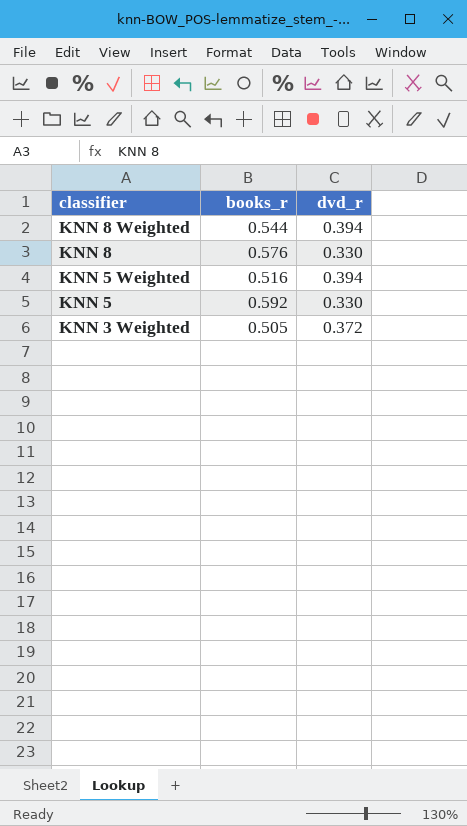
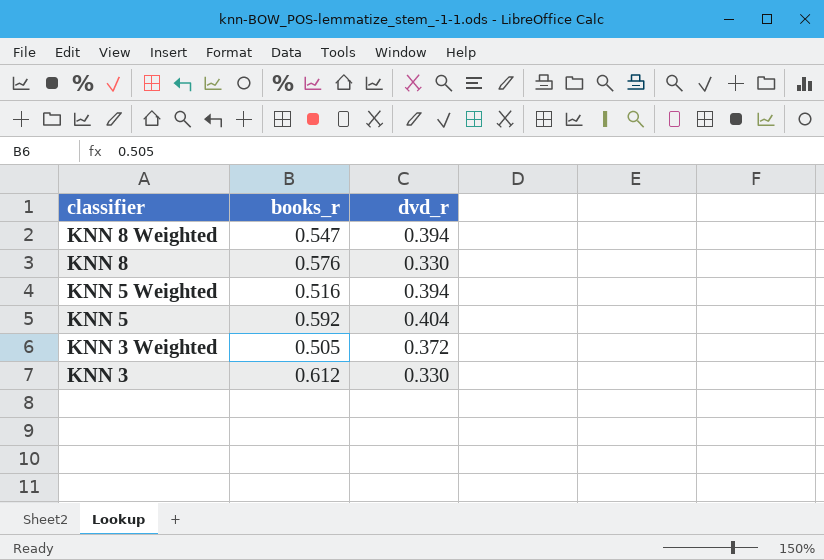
KNN 8 Weighted | books_r: 0.544 -> 0.547
KNN 5 | dvd_r: 0.330 -> 0.404
row KNN 3: none -> 0.612 | 0.330

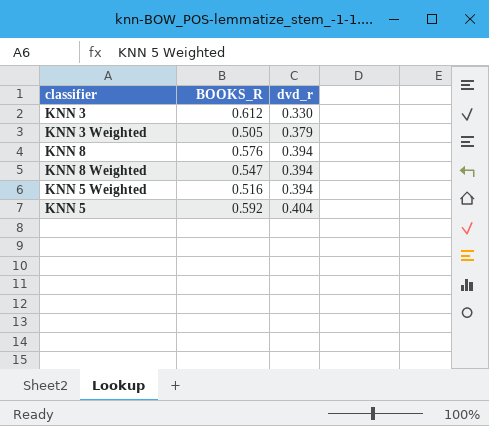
row order: classifier descending -> dvd_r ascending
column name: books_r -> BOOKS_R
KNN 3 Weighted | dvd_r: 0.372 -> 0.379
KNN 8 | dvd_r: 0.330 -> 0.394

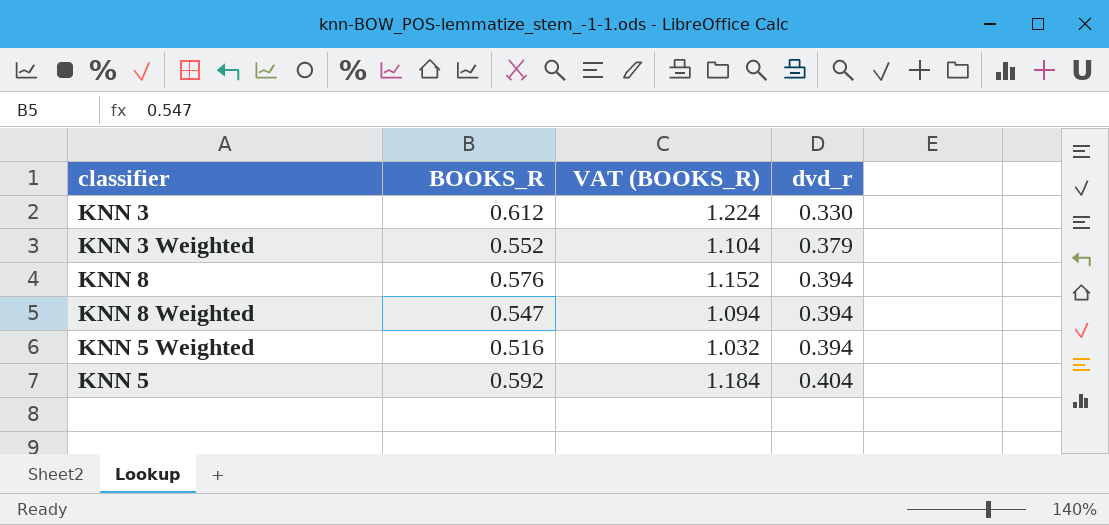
column VAT (BOOKS_R) | formula: none -> [BOOKS_R] * 2
KNN 3 Weighted | BOOKS_R: 0.505 -> 0.552

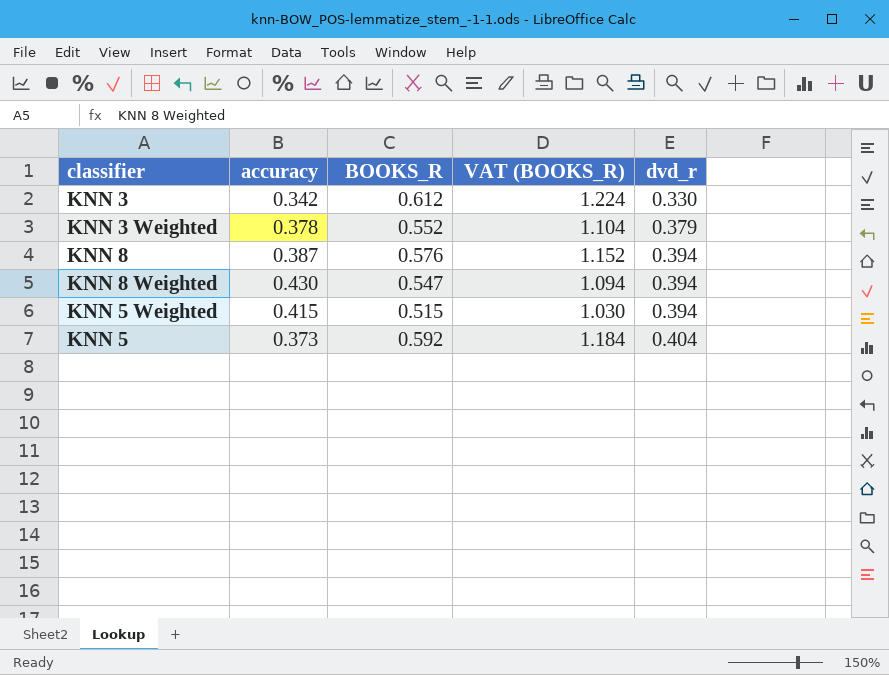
column accuracy | position: none -> 2
KNN 5 Weighted | BOOKS_R: 0.516 -> 0.515
KNN 5 Weighted | VAT (BOOKS_R): 1.032 -> 1.030

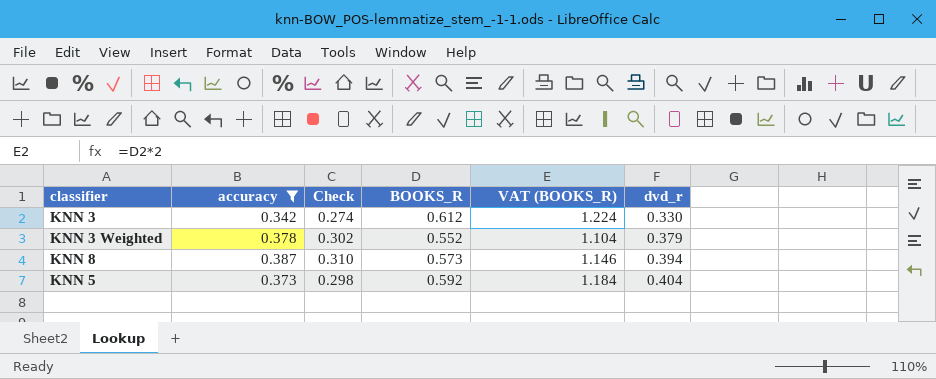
filter: none -> accuracy <= 0.387
column Check | formula: none -> [accuracy] * 0.8
KNN 8 | BOOKS_R: 0.576 -> 0.573
KNN 8 | VAT (BOOKS_R): 1.152 -> 1.146

